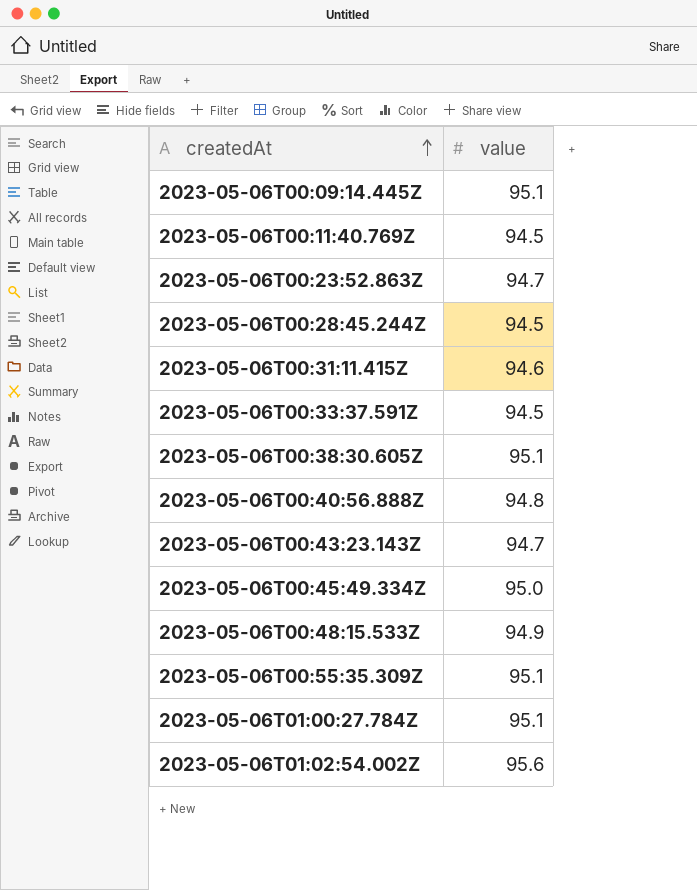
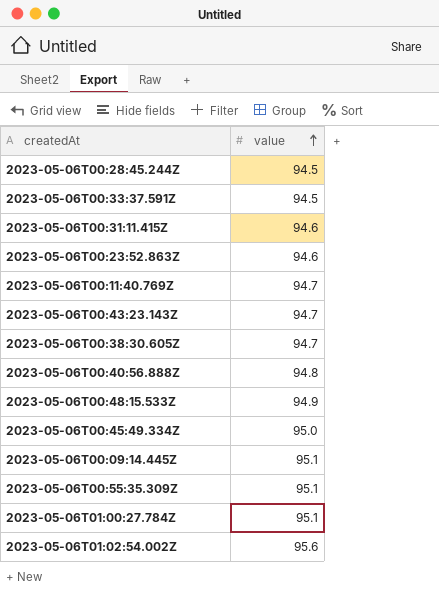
row order: createdAt ascending -> value ascending
2023-05-06T00:23:52.863Z | value: 94.7 -> 94.6
2023-05-06T00:11:40.769Z | value: 94.5 -> 94.7
2023-05-06T00:38:30.605Z | value: 95.1 -> 94.7

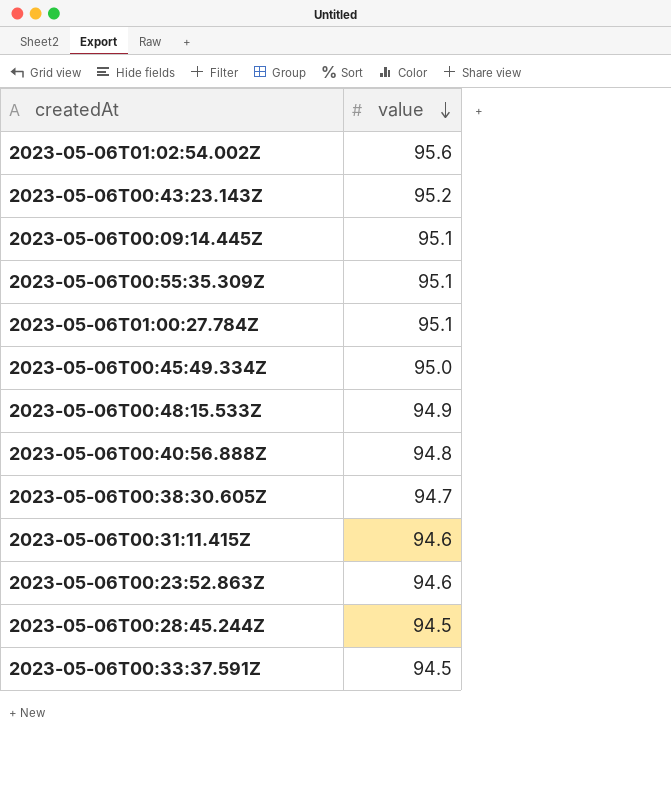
row order: value ascending -> value descending
row 2023-05-06T00:11:40.769Z: 94.7 -> none
2023-05-06T00:43:23.143Z | value: 94.7 -> 95.2

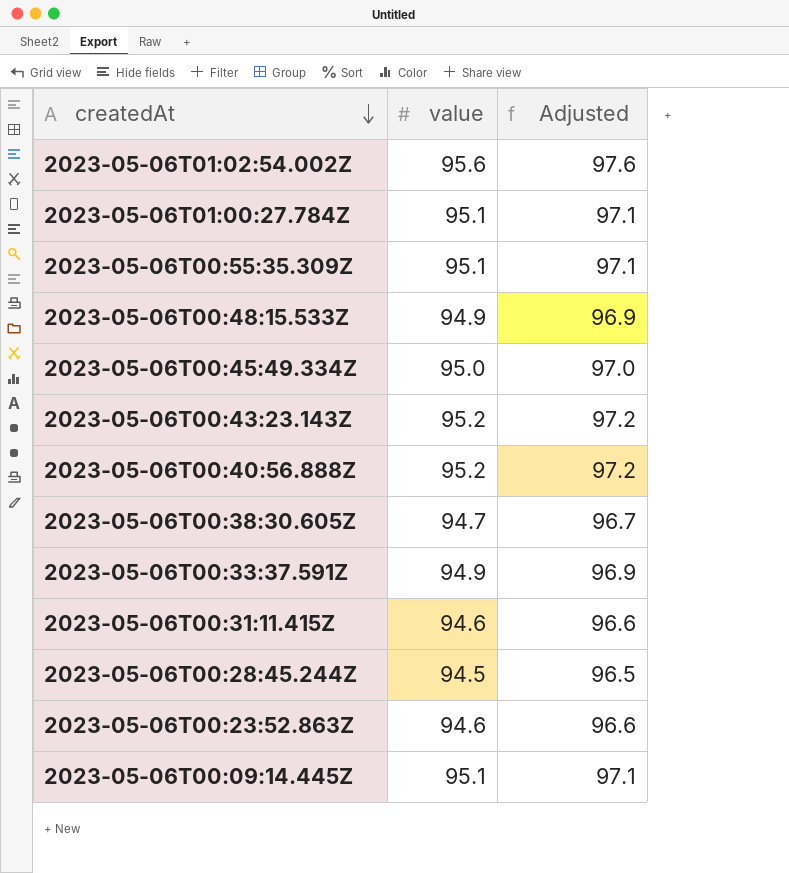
row order: value descending -> createdAt descending
column Adjusted | formula: none -> [value] + 2
2023-05-06T00:40:56.888Z | value: 94.8 -> 95.2
2023-05-06T00:33:37.591Z | value: 94.5 -> 94.9

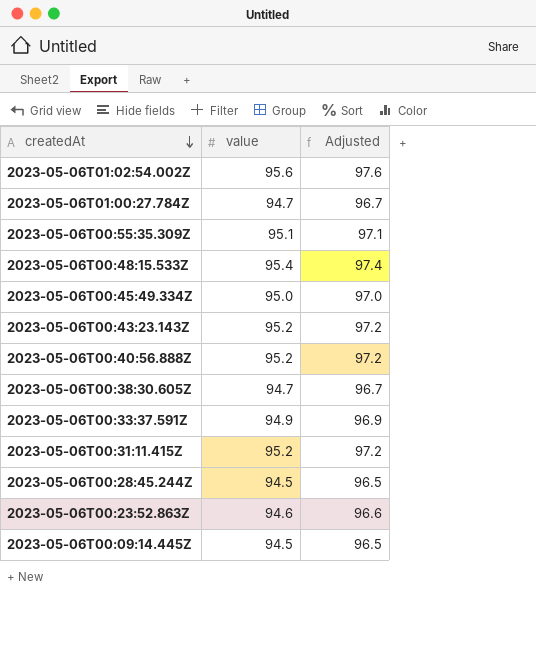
2023-05-06T01:00:27.784Z | value: 95.1 -> 94.7
2023-05-06T01:00:27.784Z | Adjusted: 97.1 -> 96.7
2023-05-06T00:48:15.533Z | value: 94.9 -> 95.4
2023-05-06T00:48:15.533Z | Adjusted: 96.9 -> 97.4
2023-05-06T00:31:11.415Z | value: 94.6 -> 95.2
2023-05-06T00:31:11.415Z | Adjusted: 96.6 -> 97.2
2023-05-06T00:09:14.445Z | value: 95.1 -> 94.5
2023-05-06T00:09:14.445Z | Adjusted: 97.1 -> 96.5

